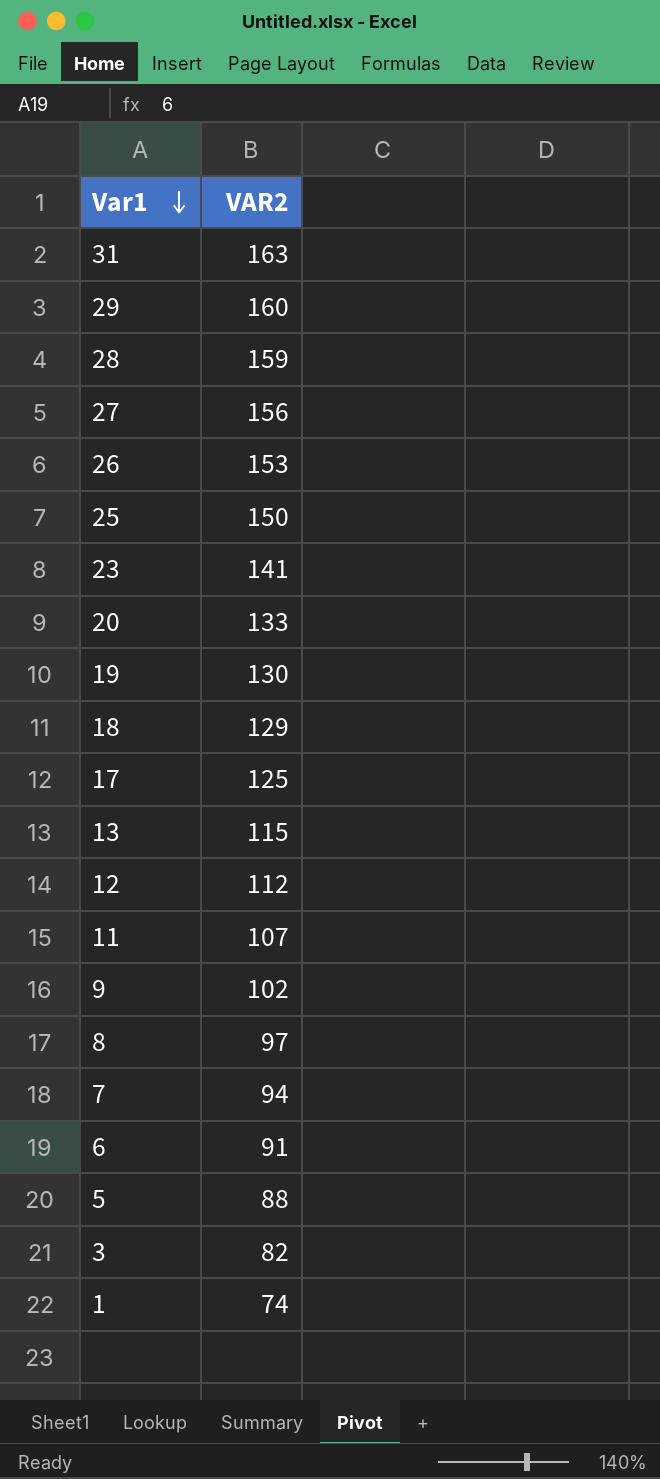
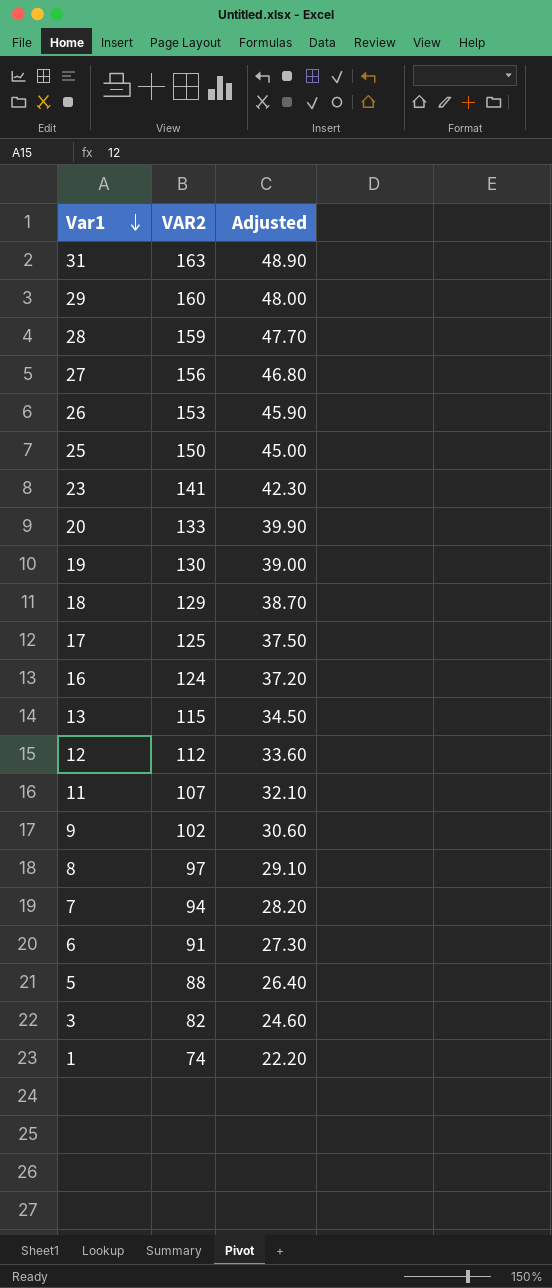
column Adjusted | formula: none -> [VAR2] * 0.3
row 16: none -> 124 | 37.20

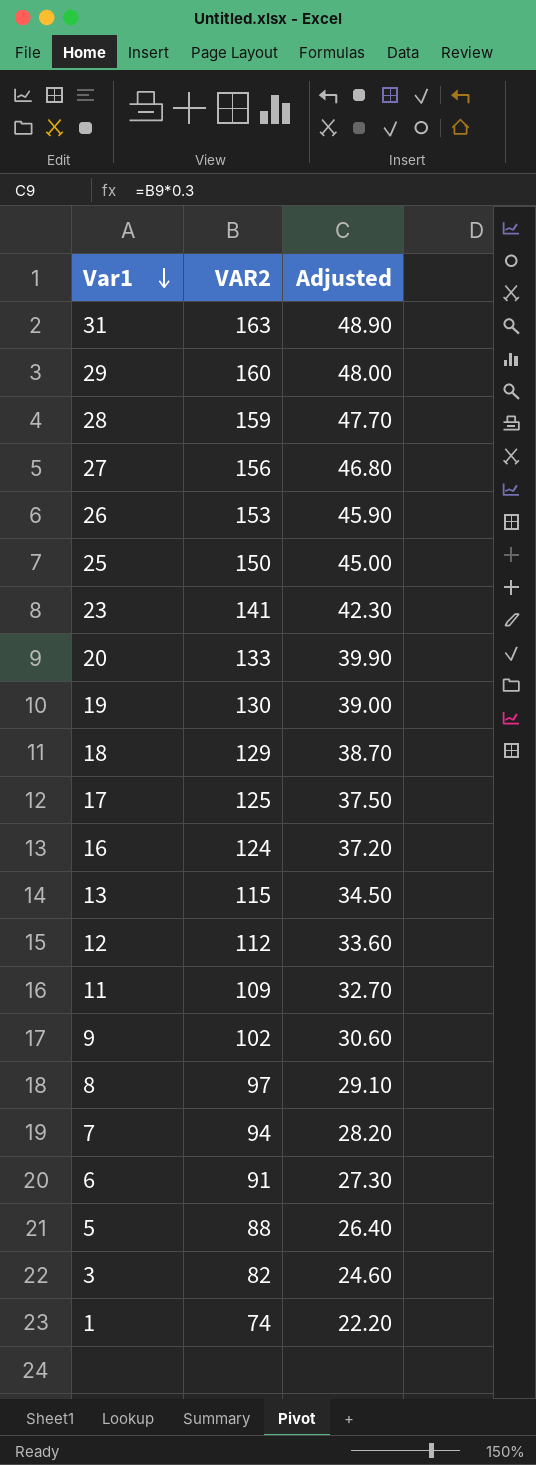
11 | VAR2: 107 -> 109
11 | Adjusted: 32.10 -> 32.70

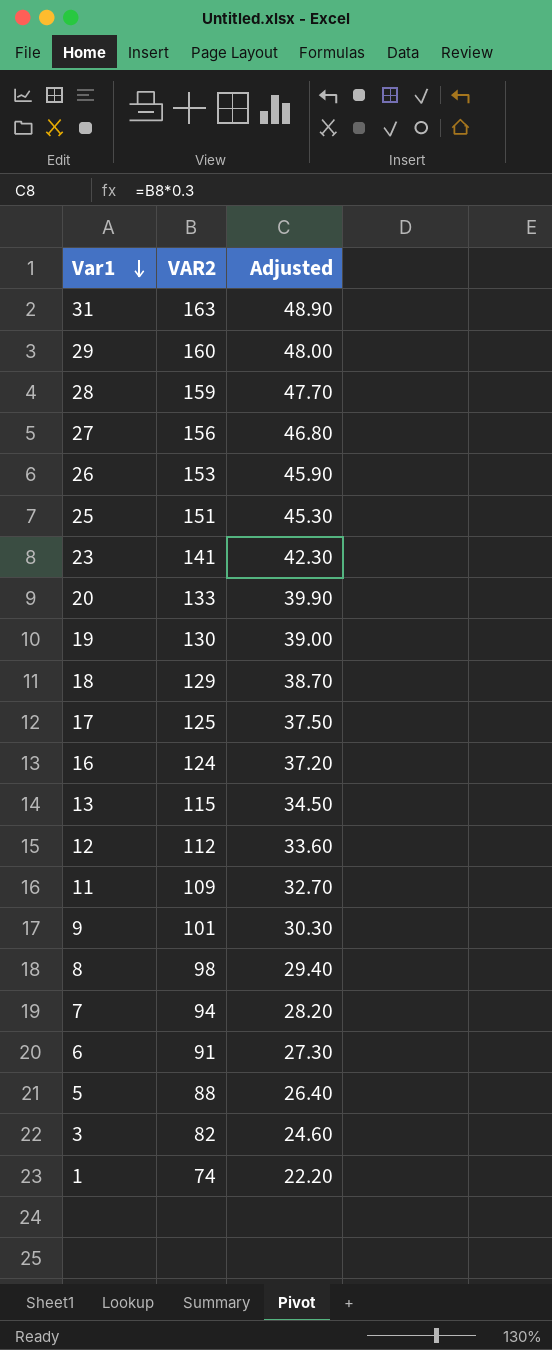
25 | VAR2: 150 -> 151
25 | Adjusted: 45.00 -> 45.30
9 | VAR2: 102 -> 101
9 | Adjusted: 30.60 -> 30.30
8 | VAR2: 97 -> 98
8 | Adjusted: 29.10 -> 29.40

